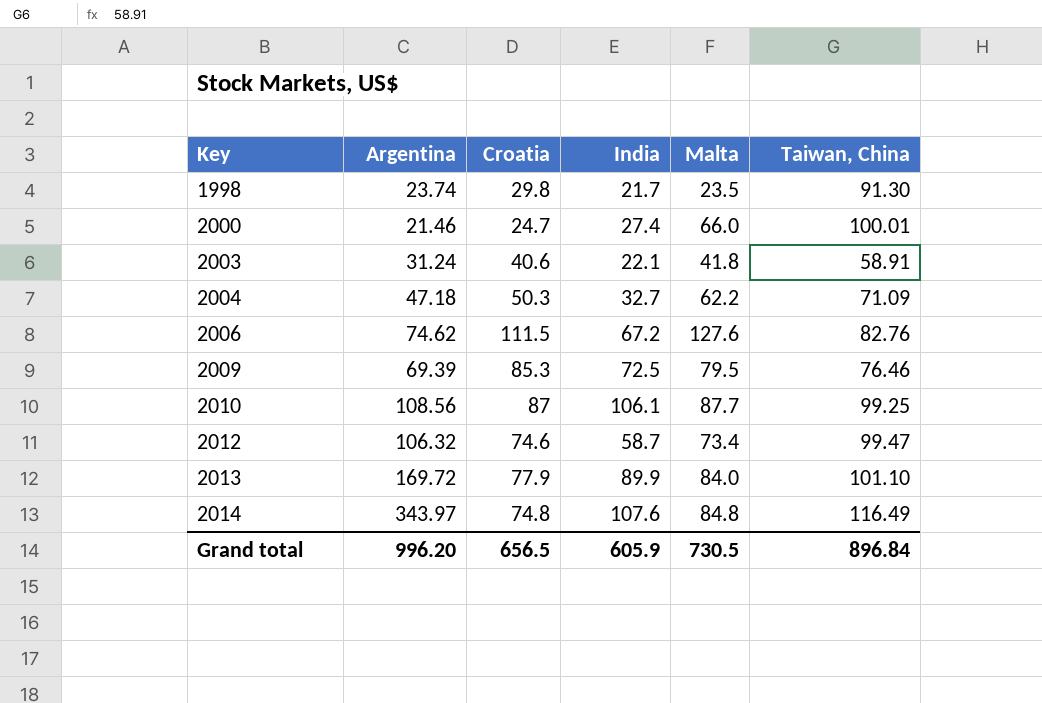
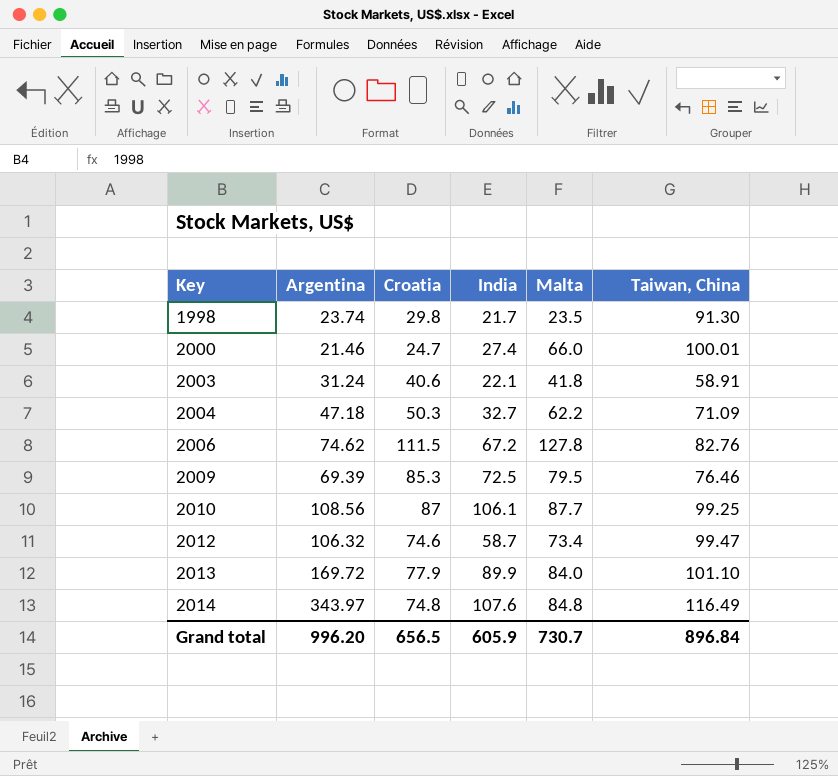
2006 | Malta: 127.6 -> 127.8
Grand total | Malta: 730.5 -> 730.7

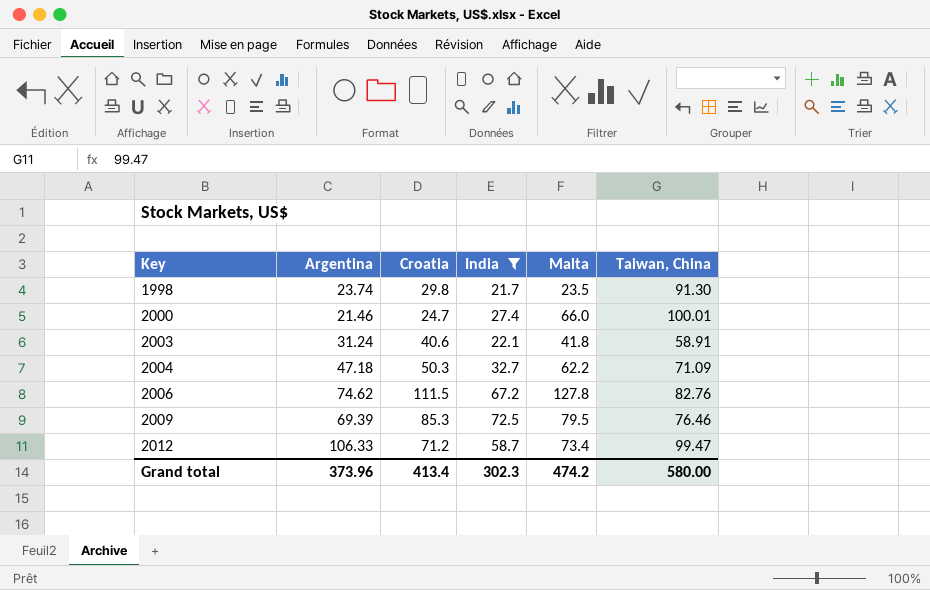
filter: none -> India <= 72.5
2012 | Argentina: 106.32 -> 106.33
2012 | Croatia: 74.6 -> 71.2
Grand total | Argentina: 996.20 -> 373.96
Grand total | Croatia: 656.5 -> 413.4
Grand total | India: 605.9 -> 302.3
Grand total | Malta: 730.7 -> 474.2
Grand total | Taiwan, China: 896.84 -> 580.00

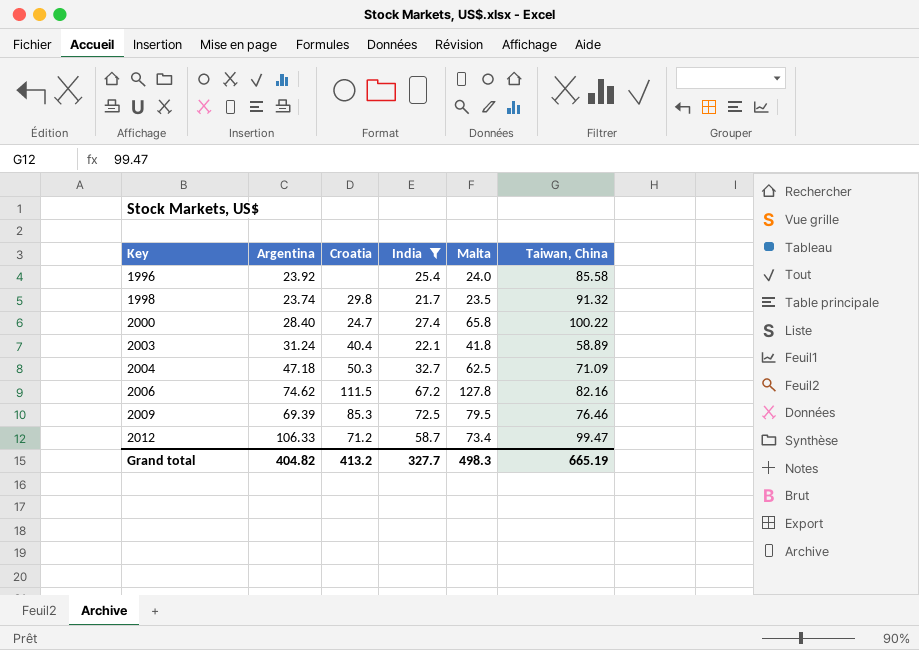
row 1996: none -> 23.92 | none | 25.4 | 24.0 | 85.58
1998 | Taiwan, China: 91.30 -> 91.32
2000 | Argentina: 21.46 -> 28.40
2000 | Malta: 66.0 -> 65.8
2000 | Taiwan, China: 100.01 -> 100.22
2003 | Croatia: 40.6 -> 40.4
2003 | Taiwan, China: 58.91 -> 58.89
2004 | Malta: 62.2 -> 62.5
2006 | Taiwan, China: 82.76 -> 82.16
Grand total | Argentina: 373.96 -> 404.82
Grand total | Croatia: 413.4 -> 413.2
Grand total | India: 302.3 -> 327.7
Grand total | Malta: 474.2 -> 498.3
Grand total | Taiwan, China: 580.00 -> 665.19

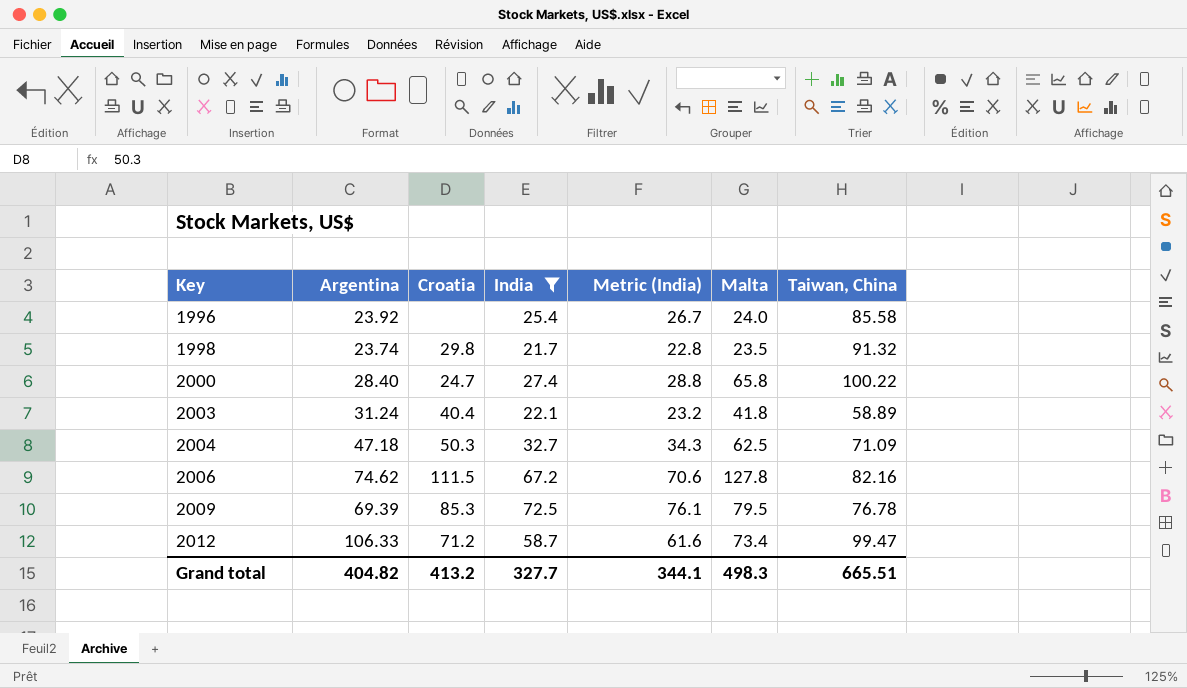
column Metric (India) | formula: none -> [India] * 1.05
2009 | Taiwan, China: 76.46 -> 76.78
Grand total | Taiwan, China: 665.19 -> 665.51

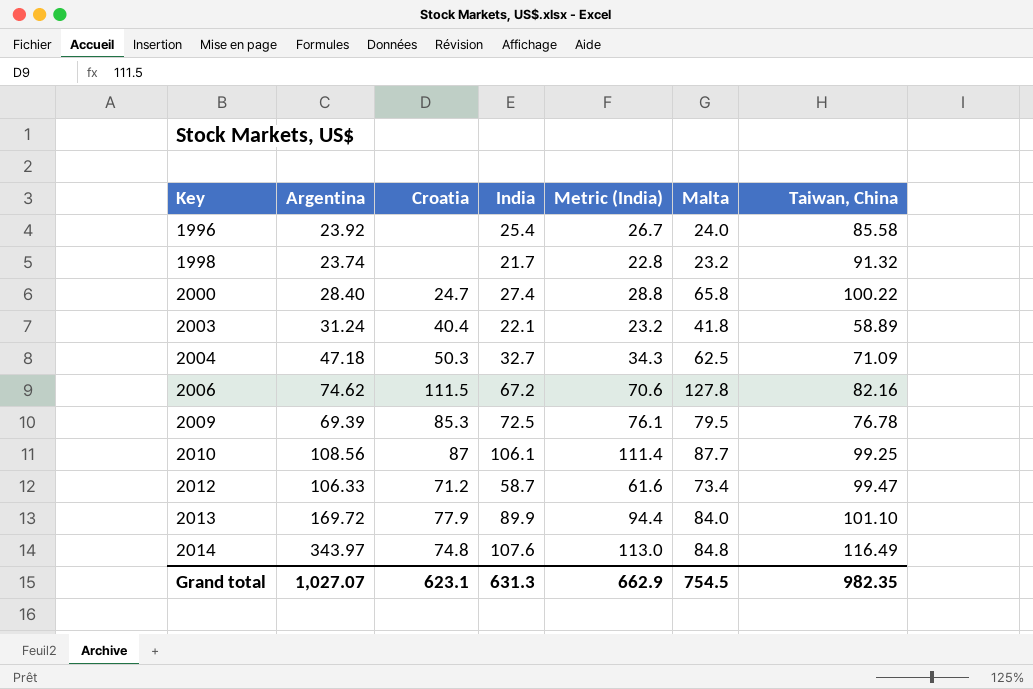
filter: India <= 72.5 -> none
1998 | Croatia: 29.8 -> none
1998 | Malta: 23.5 -> 23.2
Grand total | Argentina: 404.82 -> 1,027.07
Grand total | Croatia: 413.2 -> 623.1
Grand total | India: 327.7 -> 631.3
Grand total | Metric (India): 344.1 -> 662.9
Grand total | Malta: 498.3 -> 754.5
Grand total | Taiwan, China: 665.51 -> 982.35

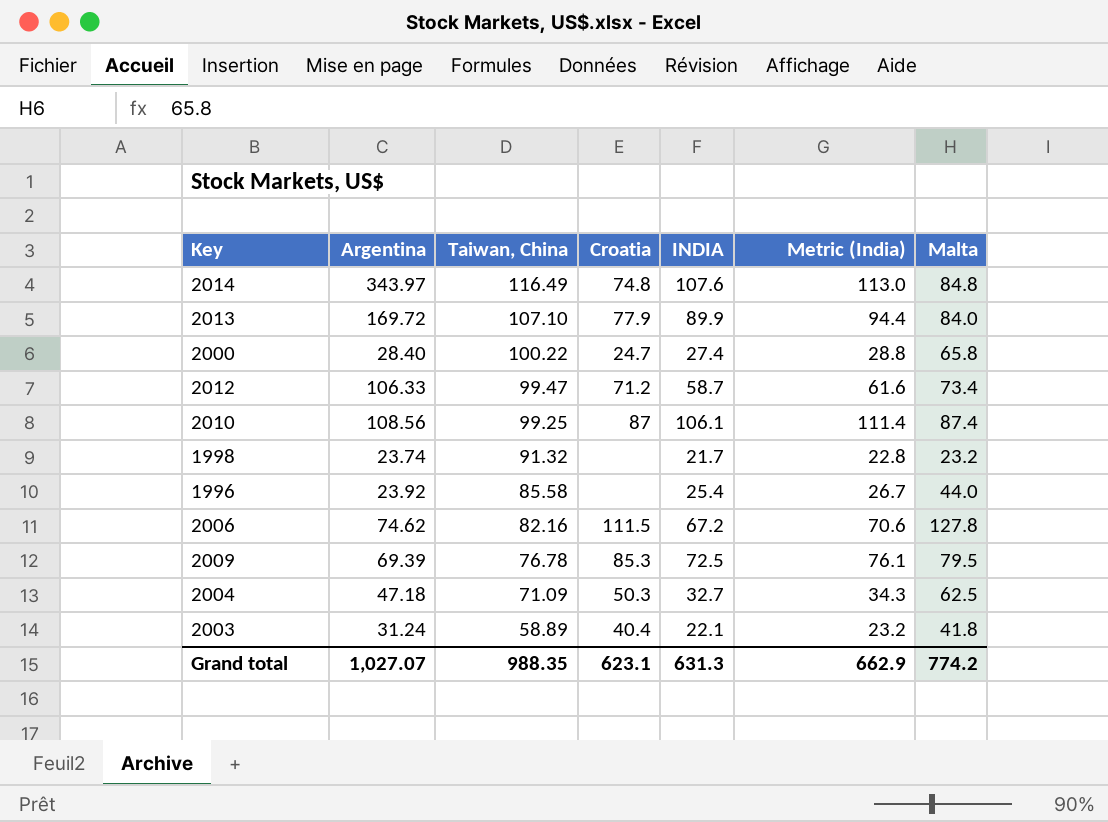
row order: Key ascending -> Taiwan, China descending
column Taiwan, China | position: 7 -> 3
column name: India -> INDIA
2013 | Taiwan, China: 101.10 -> 107.10
2010 | Malta: 87.7 -> 87.4
1996 | Malta: 24.0 -> 44.0
Grand total | Taiwan, China: 982.35 -> 988.35
Grand total | Malta: 754.5 -> 774.2

